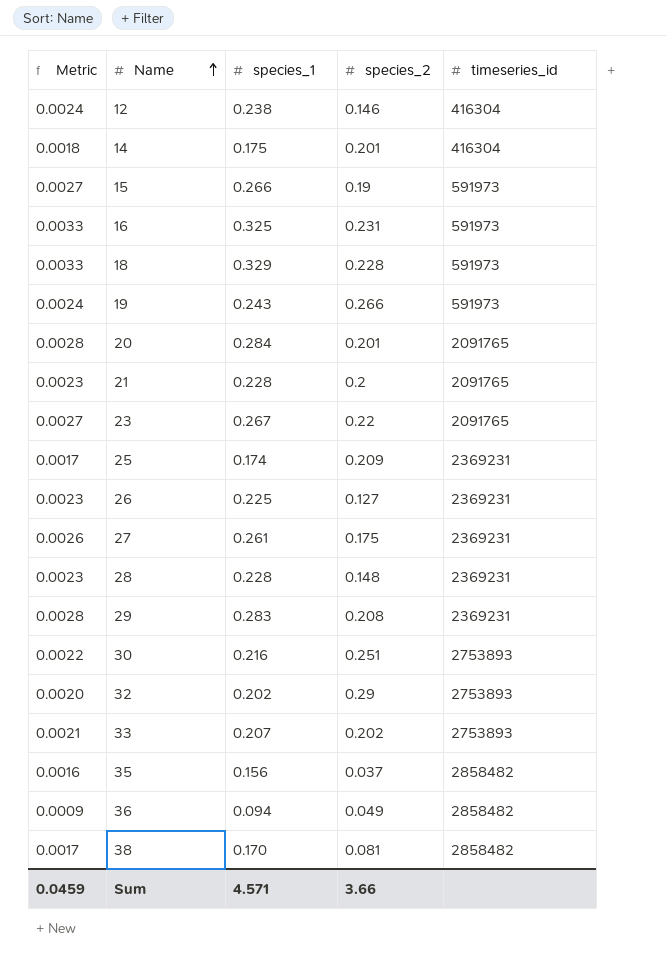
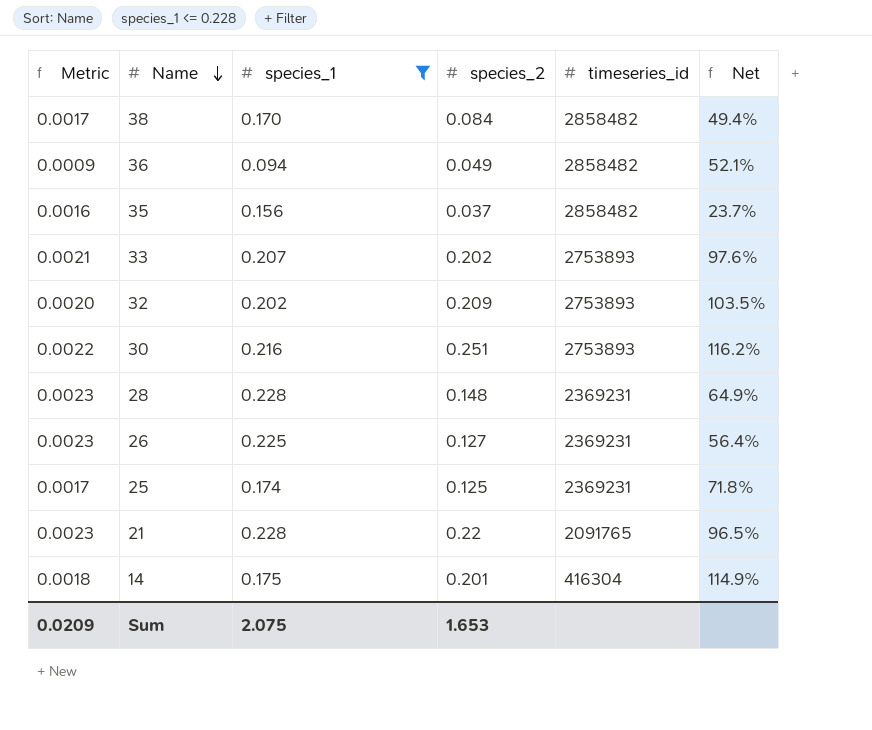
filter: none -> species_1 <= 0.228
row order: Name ascending -> Name descending
column Net | formula: none -> [species_2] / [species_1]
38 | species_2: 0.081 -> 0.084
32 | species_2: 0.29 -> 0.209
25 | species_2: 0.209 -> 0.125
21 | species_2: 0.2 -> 0.22
Sum | Metric: 0.0459 -> 0.0209
Sum | species_1: 4.571 -> 2.075
Sum | species_2: 3.66 -> 1.653

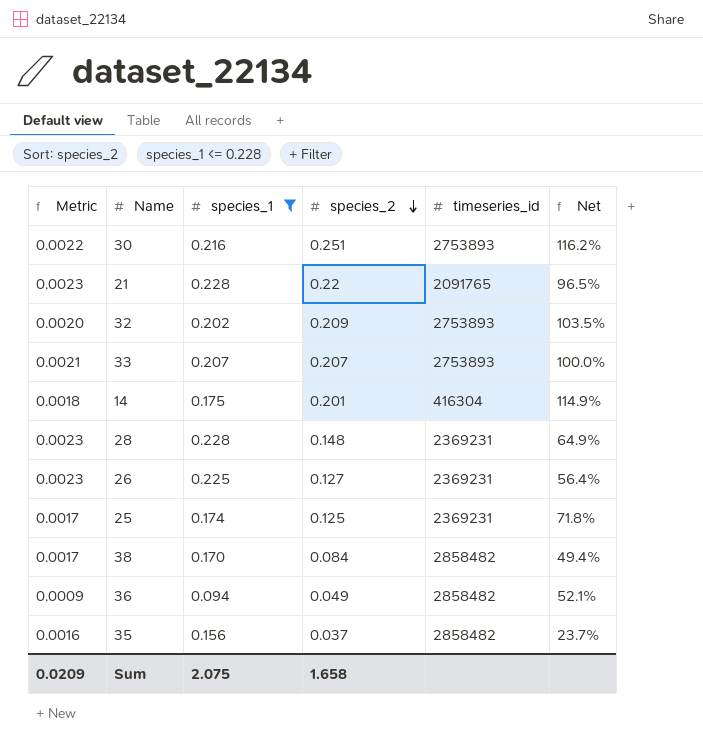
row order: Name descending -> species_2 descending
33 | species_2: 0.202 -> 0.207
33 | Net: 97.6% -> 100.0%
Sum | species_2: 1.653 -> 1.658

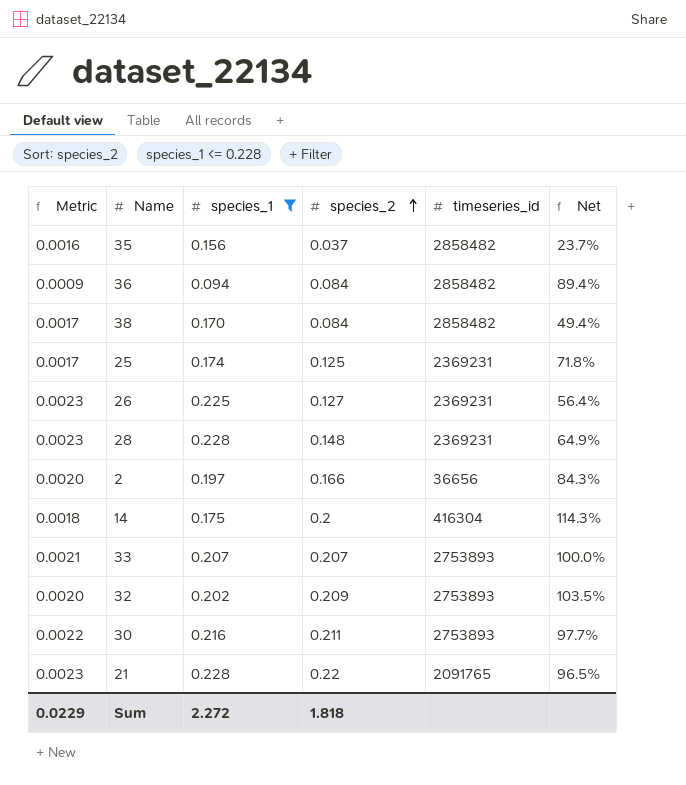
row order: species_2 descending -> species_2 ascending
36 | species_2: 0.049 -> 0.084
36 | Net: 52.1% -> 89.4%
row 2: none -> 0.0020 | 0.197 | 0.166 | 36656 | 84.3%
14 | species_2: 0.201 -> 0.2
14 | Net: 114.9% -> 114.3%
30 | species_2: 0.251 -> 0.211
30 | Net: 116.2% -> 97.7%
Sum | Metric: 0.0209 -> 0.0229
Sum | species_1: 2.075 -> 2.272
Sum | species_2: 1.658 -> 1.818

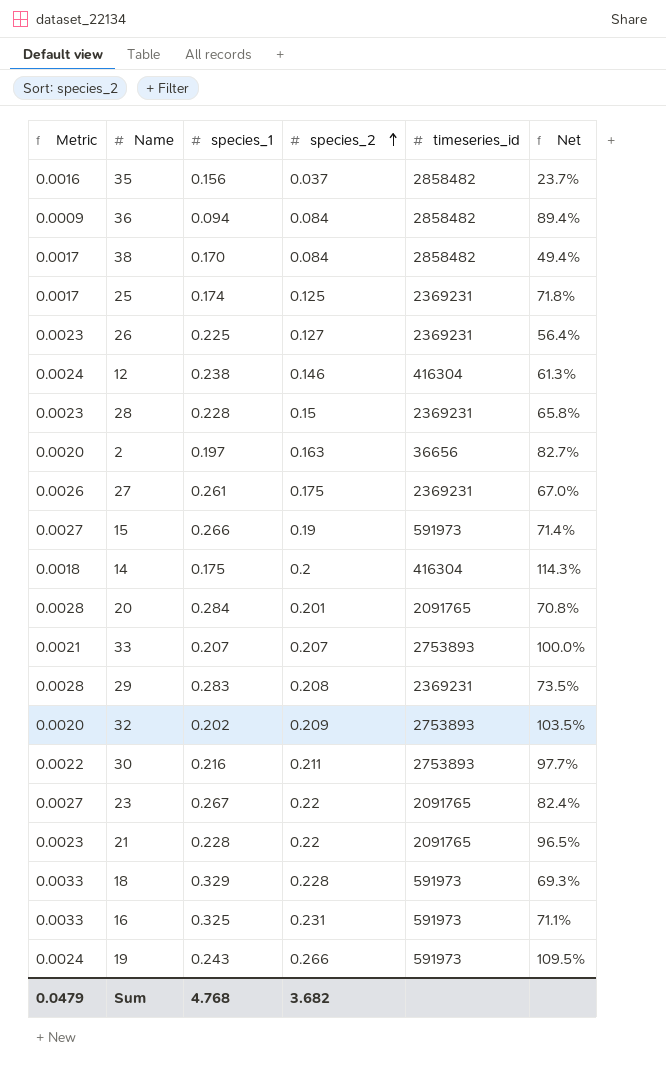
filter: species_1 <= 0.228 -> none
28 | species_2: 0.148 -> 0.15
28 | Net: 64.9% -> 65.8%
2 | species_2: 0.166 -> 0.163
2 | Net: 84.3% -> 82.7%
Sum | Metric: 0.0229 -> 0.0479
Sum | species_1: 2.272 -> 4.768
Sum | species_2: 1.818 -> 3.682

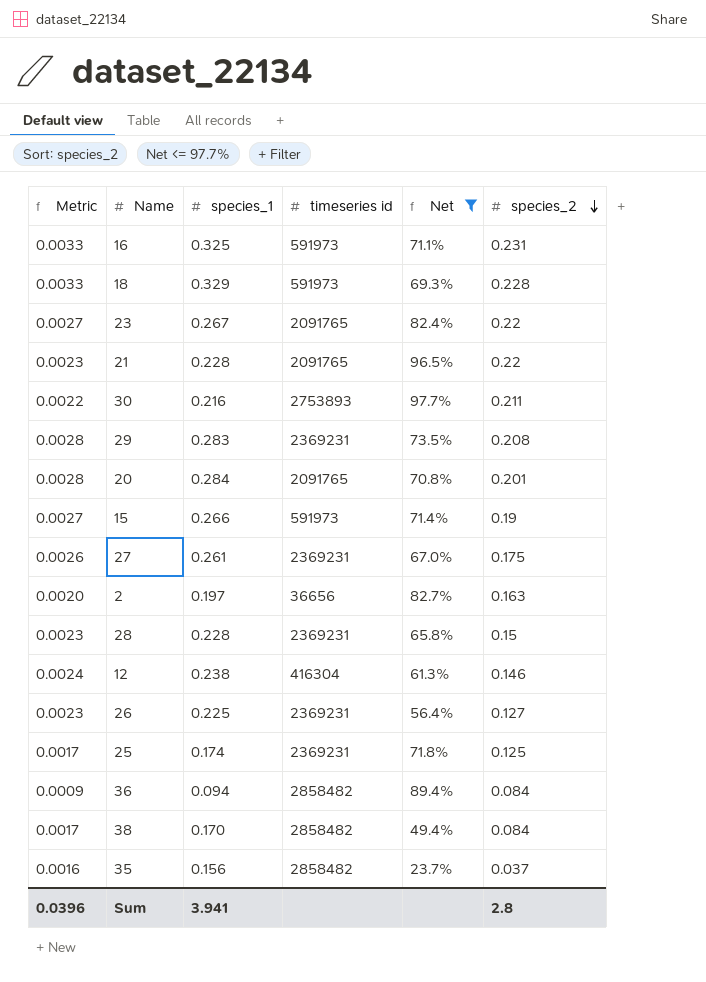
filter: none -> Net <= 97.7%
row order: species_2 ascending -> species_2 descending
column name: timeseries_id -> timeseries id
column species_2 | position: 4 -> 6
Sum | Metric: 0.0479 -> 0.0396
Sum | species_1: 4.768 -> 3.941
Sum | species_2: 3.682 -> 2.8

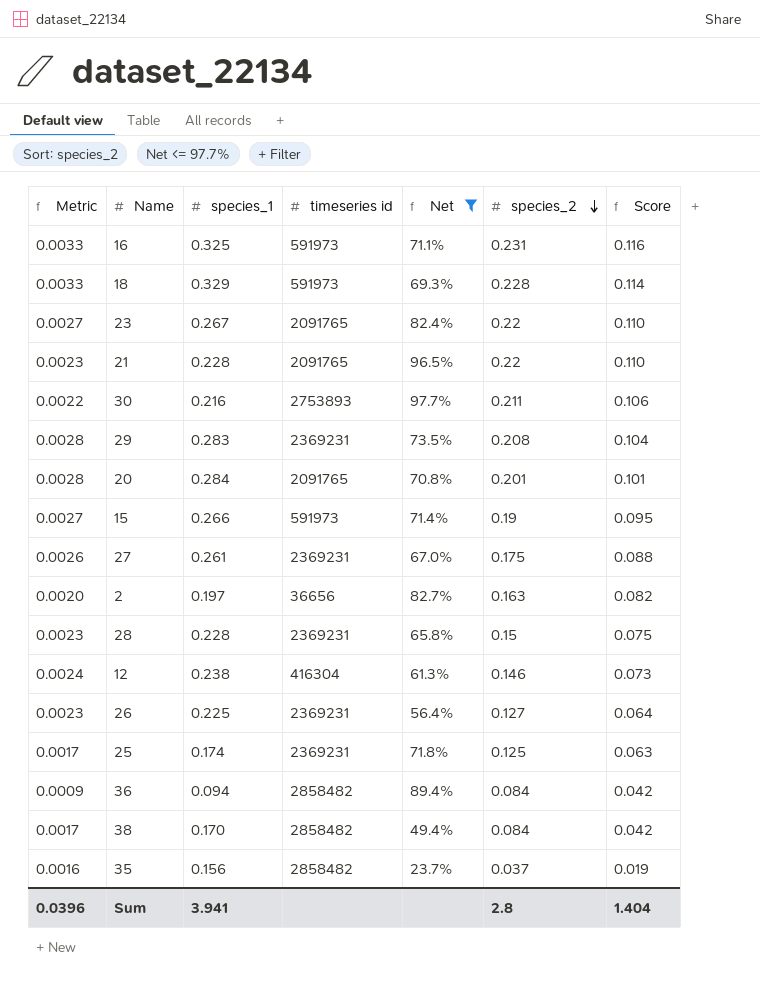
column Score | formula: none -> [species_2] * 0.5

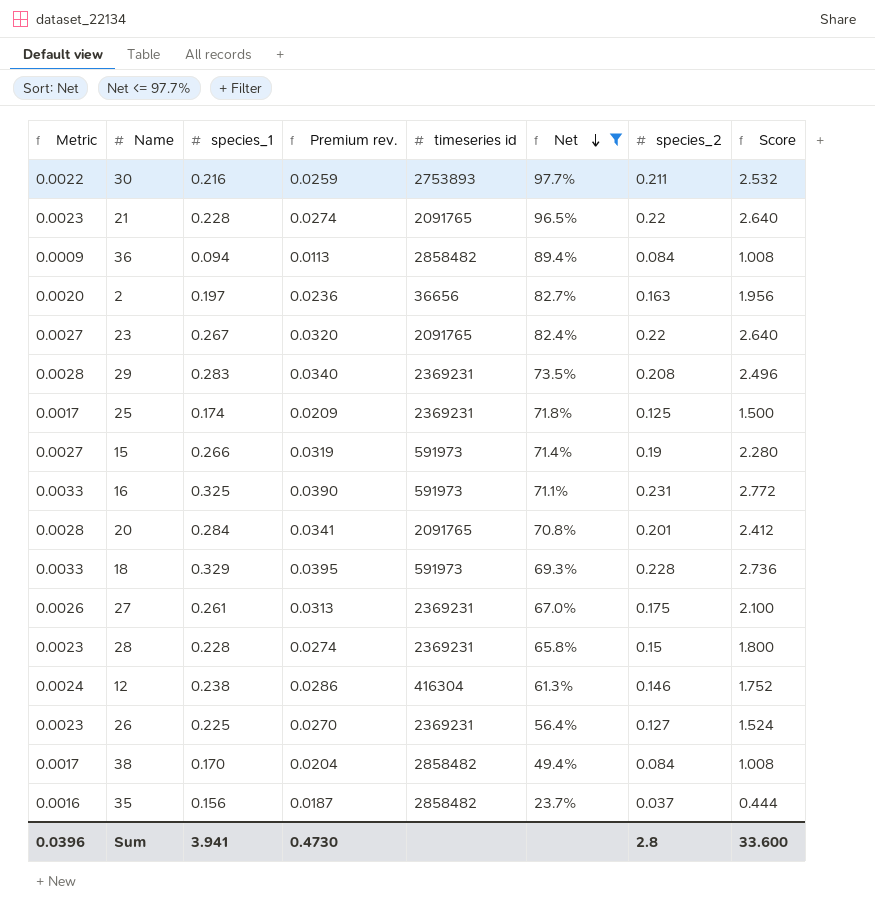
row order: species_2 descending -> Net descending
column Premium rev. | formula: none -> [species_1] * 0.12
column Score | formula: [species_2] * 0.5 -> [species_2] * 12
Sum | Score: 1.404 -> 33.600

